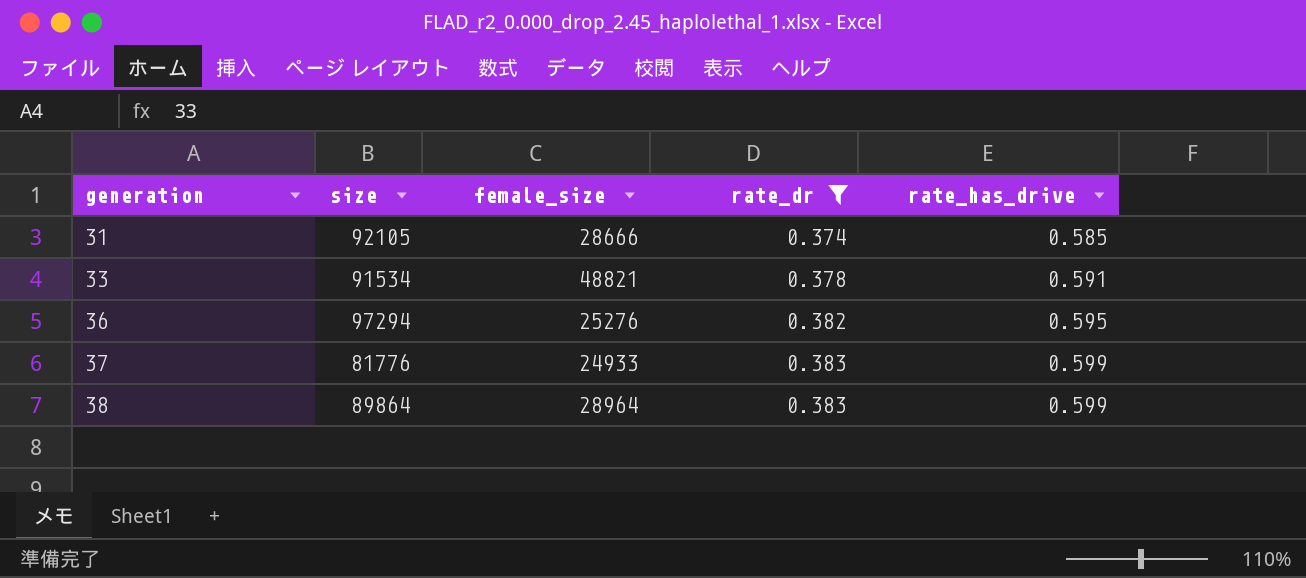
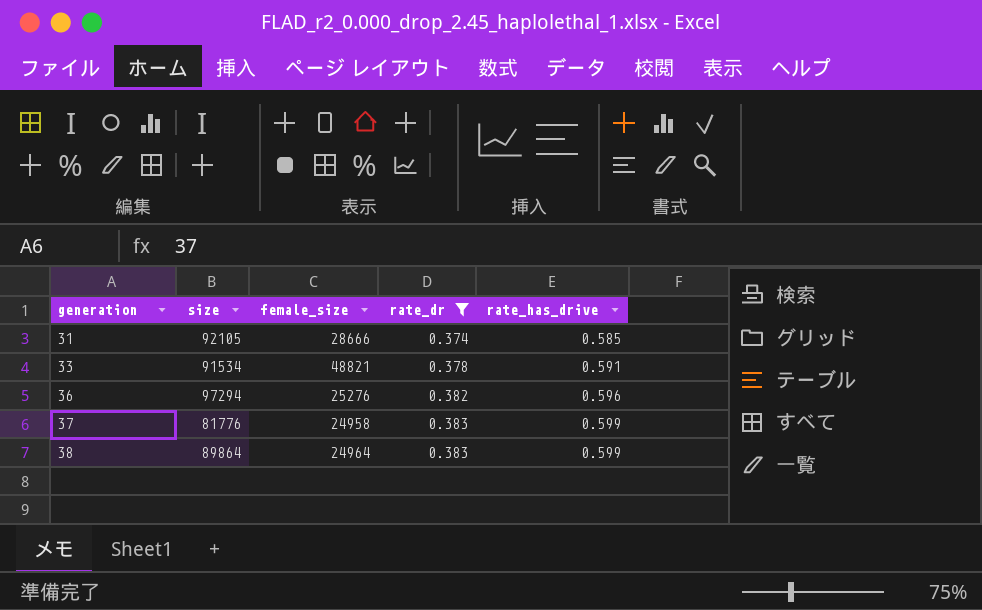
36 | rate_has_drive: 0.595 -> 0.596
37 | female_size: 24933 -> 24958
38 | female_size: 28964 -> 24964

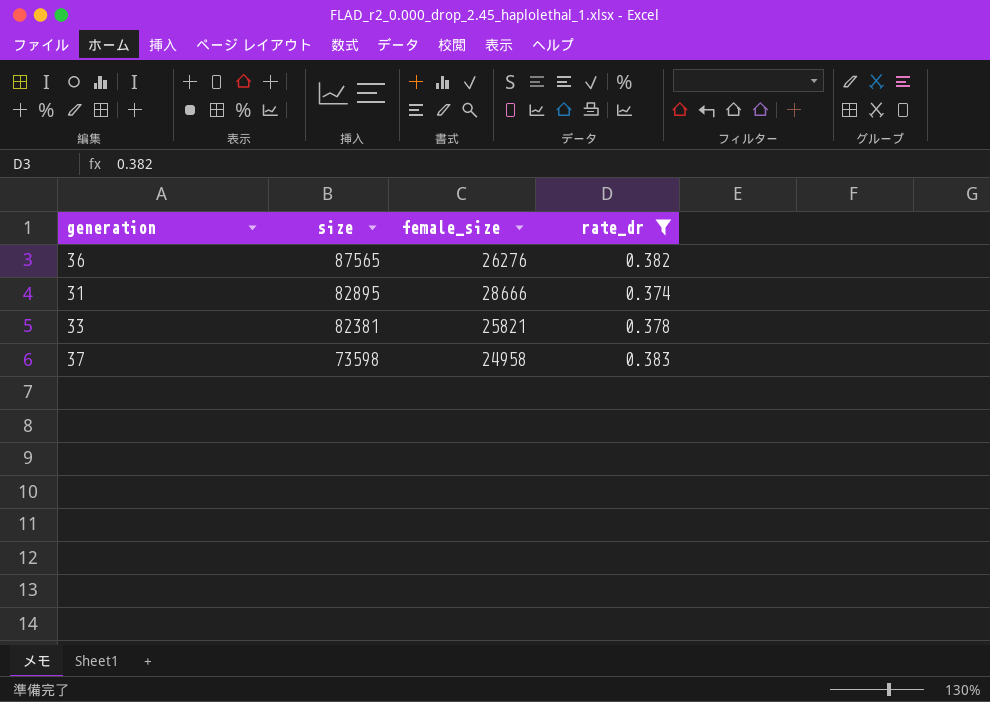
row order: generation ascending -> size descending
column rate_has_drive | position: 5 -> none
row 38: 89864 | 24964 | 0.383 | 0.599 -> none
36 | size: 97294 -> 87565
36 | female_size: 25276 -> 26276
31 | size: 92105 -> 82895
33 | size: 91534 -> 82381
33 | female_size: 48821 -> 25821
37 | size: 81776 -> 73598

